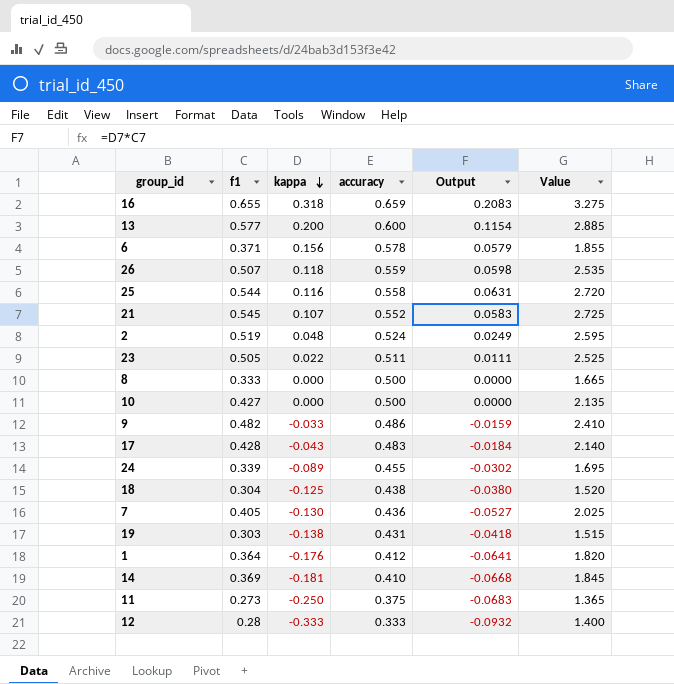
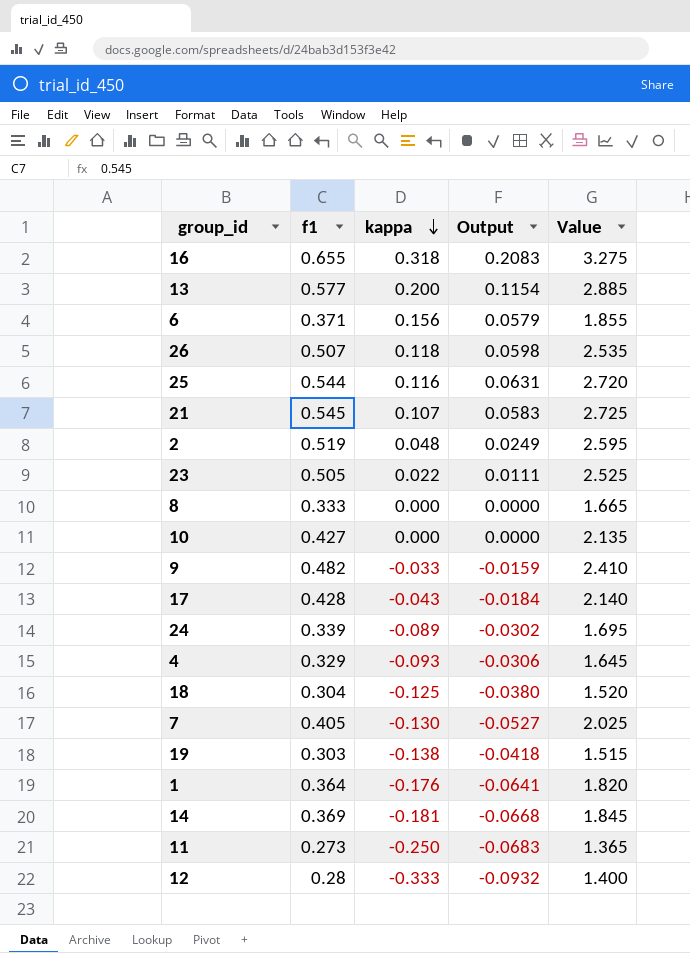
column accuracy | position: 4 -> none
row 4: none -> 0.329 | -0.093 | -0.0306 | 1.645

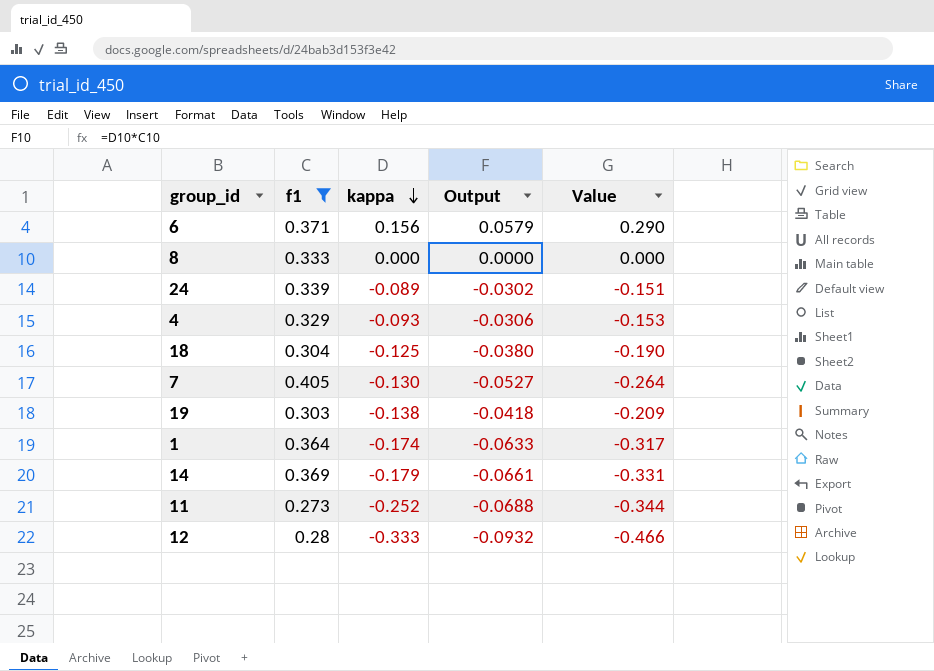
filter: none -> f1 <= 0.405
column Value | formula: [f1] * 5 -> [Output] * 5
1 | kappa: -0.176 -> -0.174
1 | Output: -0.0641 -> -0.0633
14 | kappa: -0.181 -> -0.179
14 | Output: -0.0668 -> -0.0661
11 | kappa: -0.250 -> -0.252
11 | Output: -0.0683 -> -0.0688

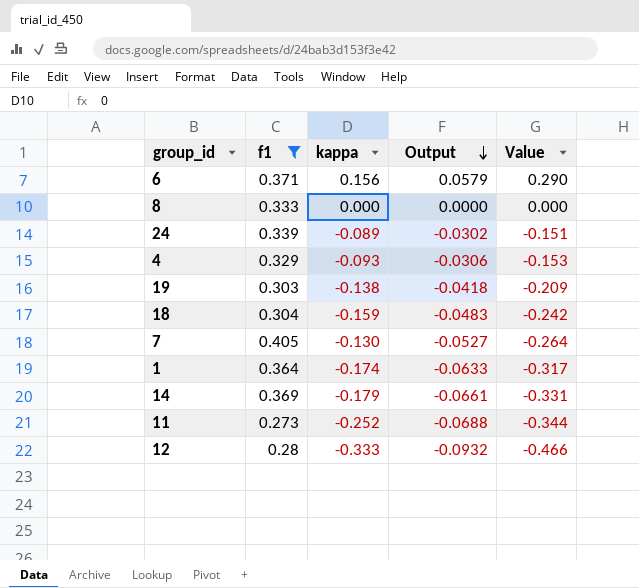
row order: kappa descending -> Output descending
18 | kappa: -0.125 -> -0.159
18 | Output: -0.0380 -> -0.0483
18 | Value: -0.190 -> -0.242

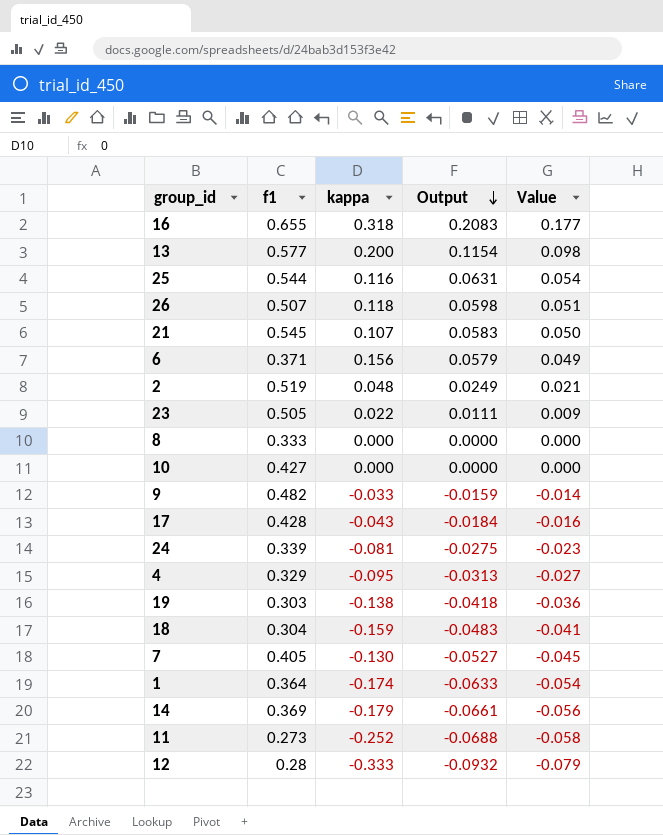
filter: f1 <= 0.405 -> none
column Value | formula: [Output] * 5 -> [Output] * 0.85
24 | kappa: -0.089 -> -0.081
24 | Output: -0.0302 -> -0.0275
4 | kappa: -0.093 -> -0.095
4 | Output: -0.0306 -> -0.0313

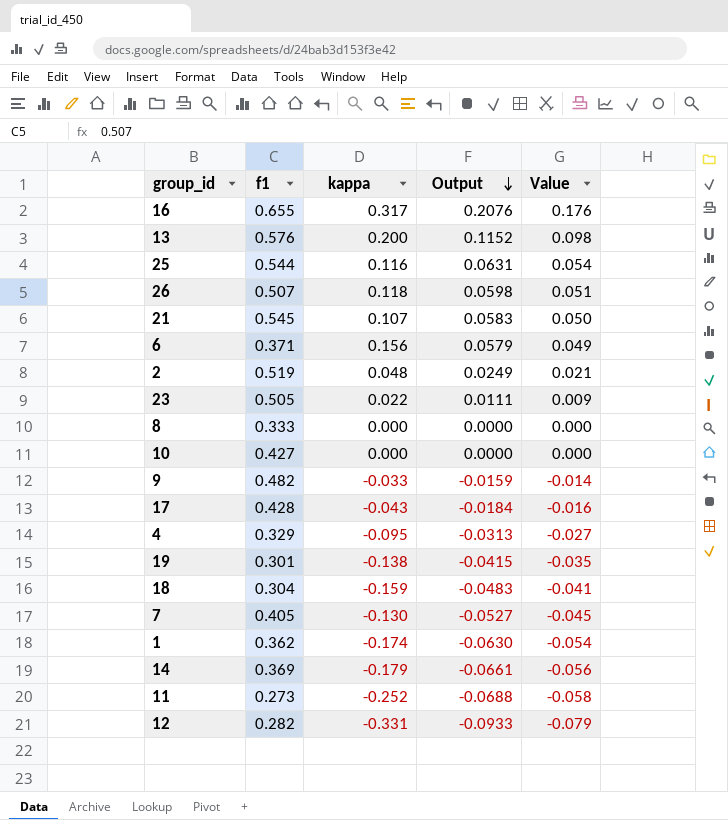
row 24: 0.339 | -0.081 | -0.0275 | -0.023 -> none
16 | kappa: 0.318 -> 0.317
16 | Output: 0.2083 -> 0.2076
16 | Value: 0.177 -> 0.176
13 | f1: 0.577 -> 0.576
13 | Output: 0.1154 -> 0.1152
19 | f1: 0.303 -> 0.301
19 | Output: -0.0418 -> -0.0415
19 | Value: -0.036 -> -0.035
1 | f1: 0.364 -> 0.362
1 | Output: -0.0633 -> -0.0630
12 | f1: 0.28 -> 0.282
12 | kappa: -0.333 -> -0.331
12 | Output: -0.0932 -> -0.0933

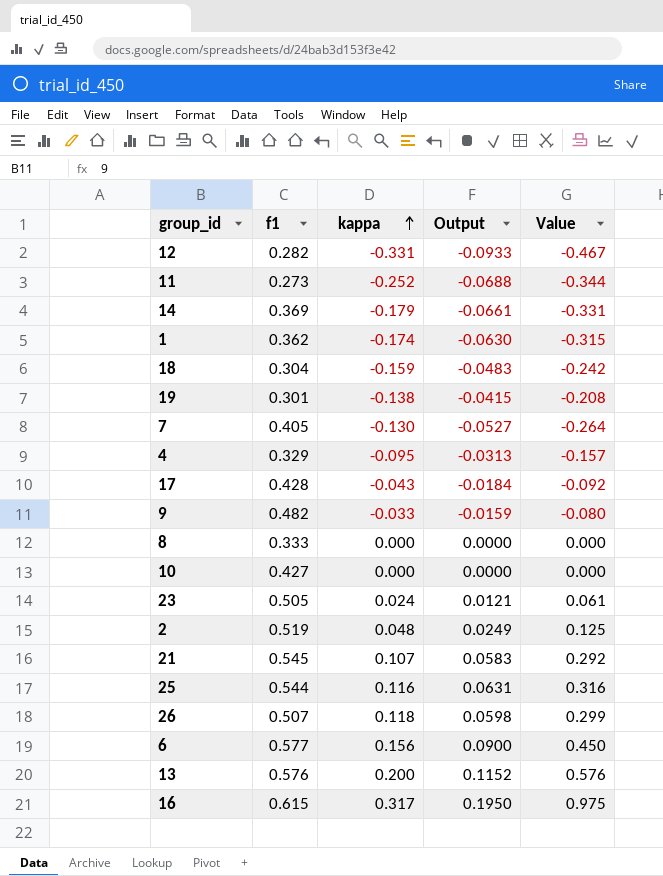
row order: Output descending -> kappa ascending
column Value | formula: [Output] * 0.85 -> [Output] * 5
23 | kappa: 0.022 -> 0.024
23 | Output: 0.0111 -> 0.0121
6 | f1: 0.371 -> 0.577
6 | Output: 0.0579 -> 0.0900
16 | f1: 0.655 -> 0.615
16 | Output: 0.2076 -> 0.1950

